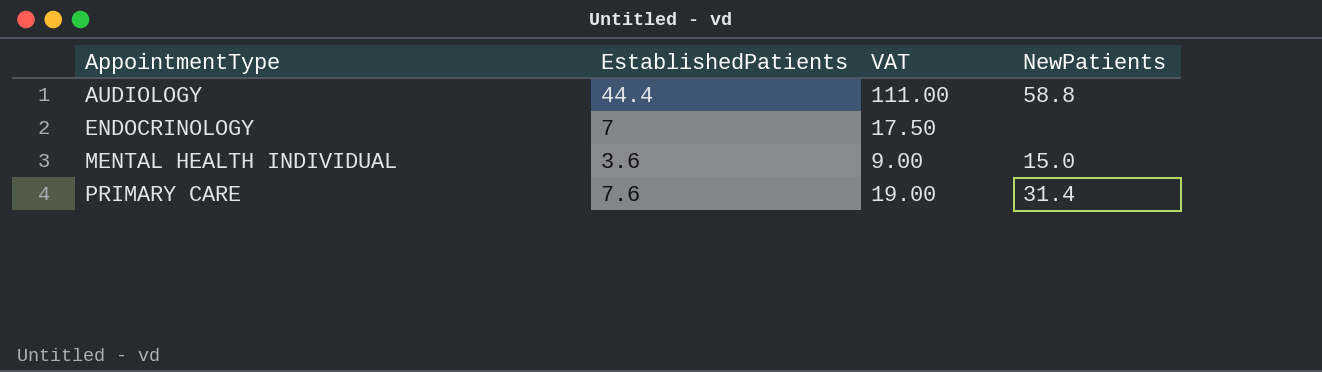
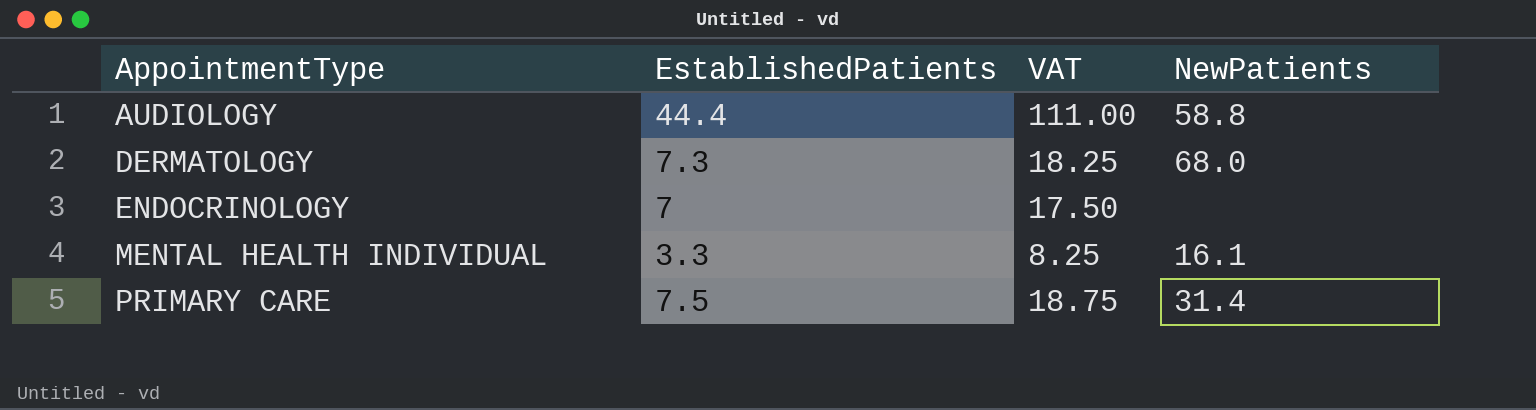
row DERMATOLOGY: none -> 7.3 | 18.25 | 68.0
MENTAL HEALTH INDIVIDUAL | EstablishedPatients: 3.6 -> 3.3
MENTAL HEALTH INDIVIDUAL | VAT: 9.00 -> 8.25
MENTAL HEALTH INDIVIDUAL | NewPatients: 15.0 -> 16.1
PRIMARY CARE | EstablishedPatients: 7.6 -> 7.5
PRIMARY CARE | VAT: 19.00 -> 18.75

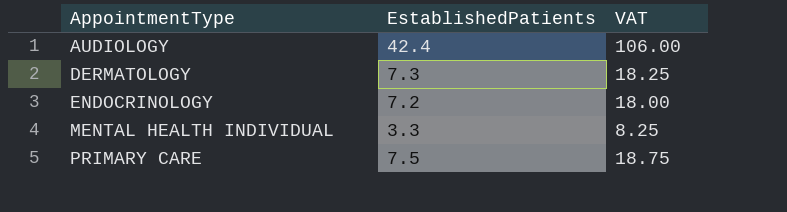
column NewPatients | position: 4 -> none
AUDIOLOGY | EstablishedPatients: 44.4 -> 42.4
AUDIOLOGY | VAT: 111.00 -> 106.00
ENDOCRINOLOGY | EstablishedPatients: 7 -> 7.2
ENDOCRINOLOGY | VAT: 17.50 -> 18.00

